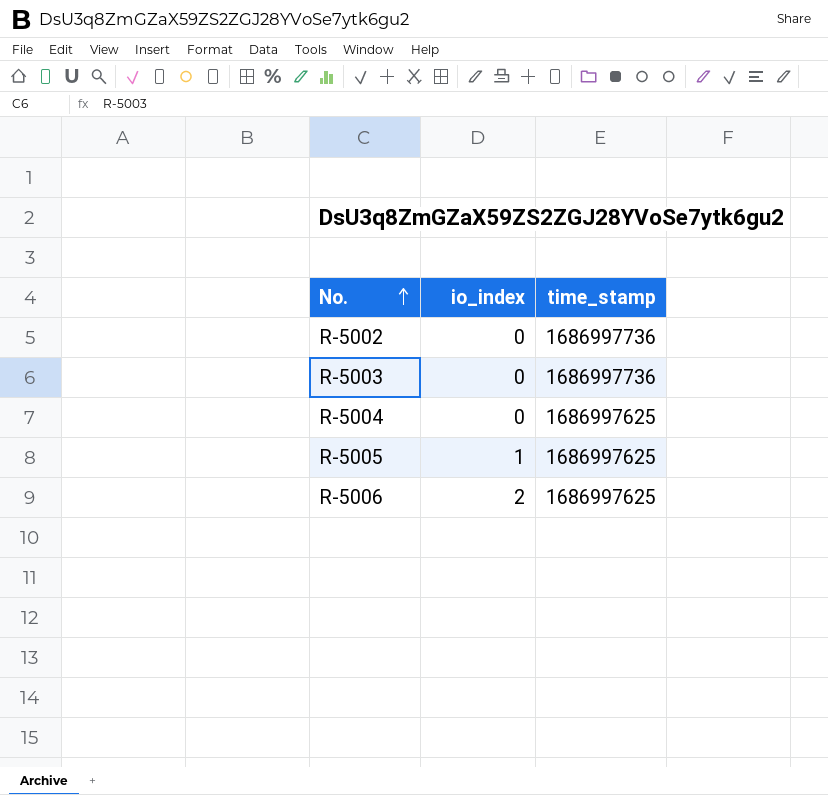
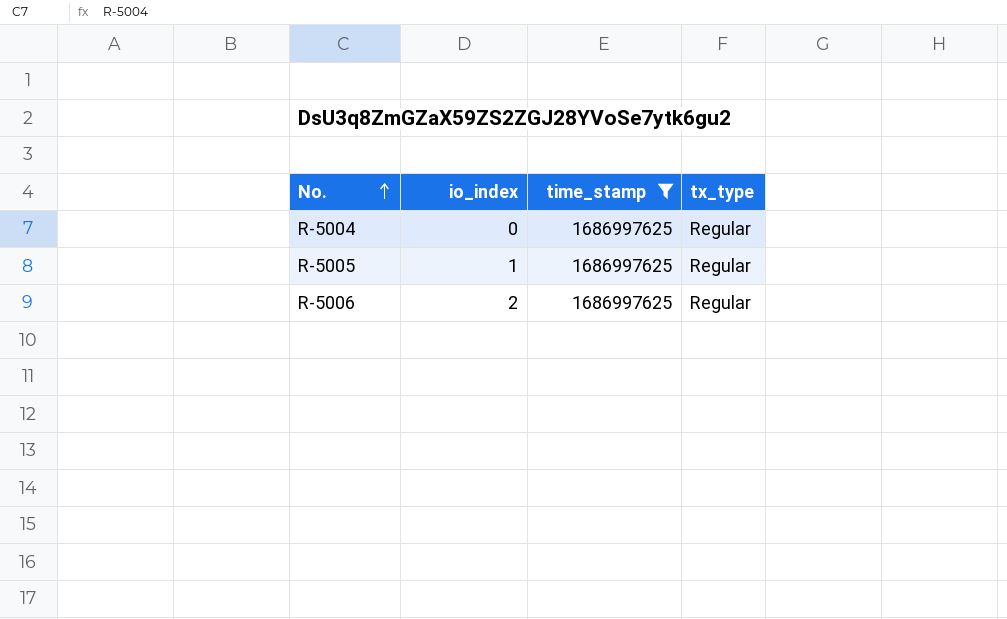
filter: none -> time_stamp = 1686997625
column tx_type | position: none -> 4

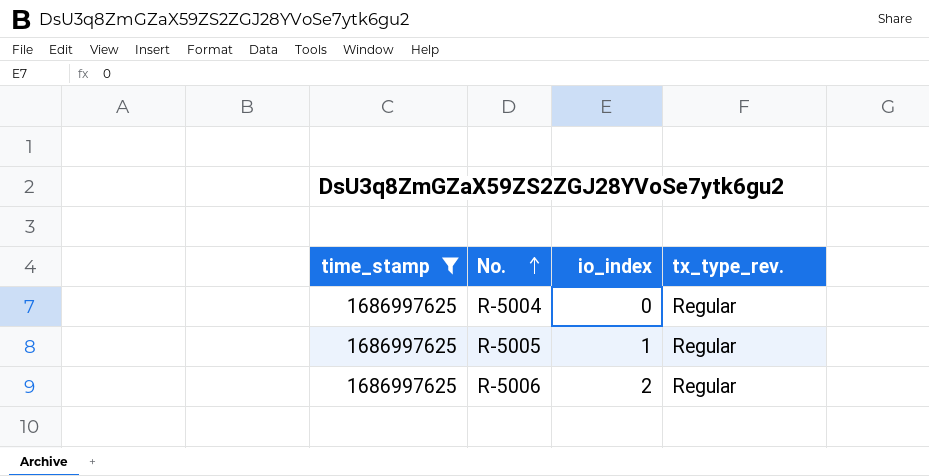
column time_stamp | position: 3 -> 1
column name: tx_type -> tx_type_rev.

